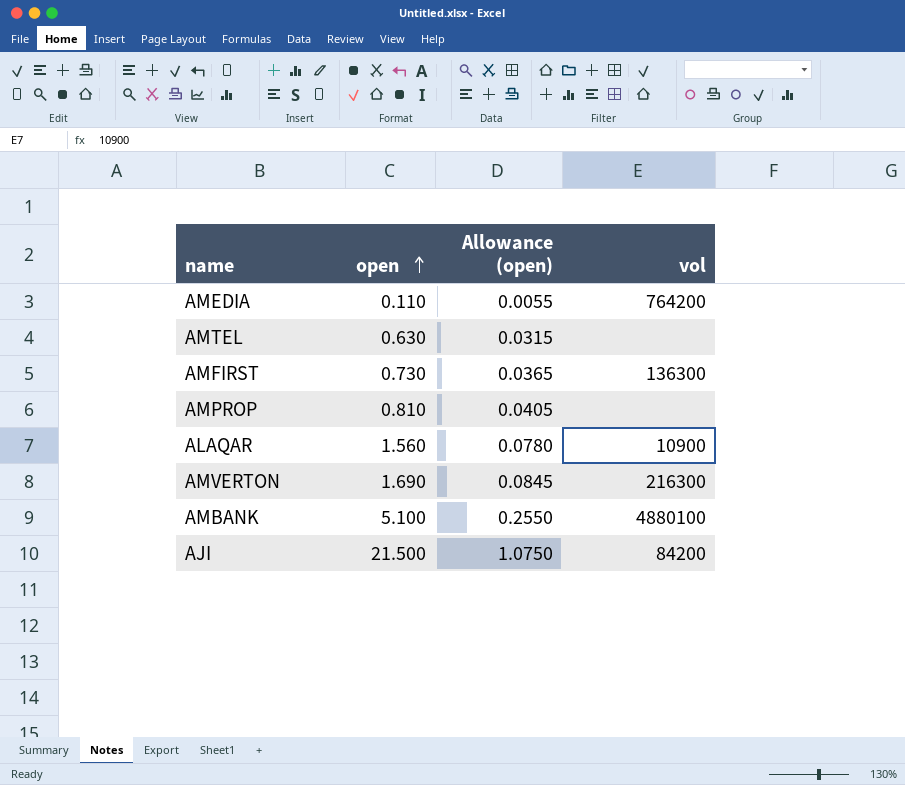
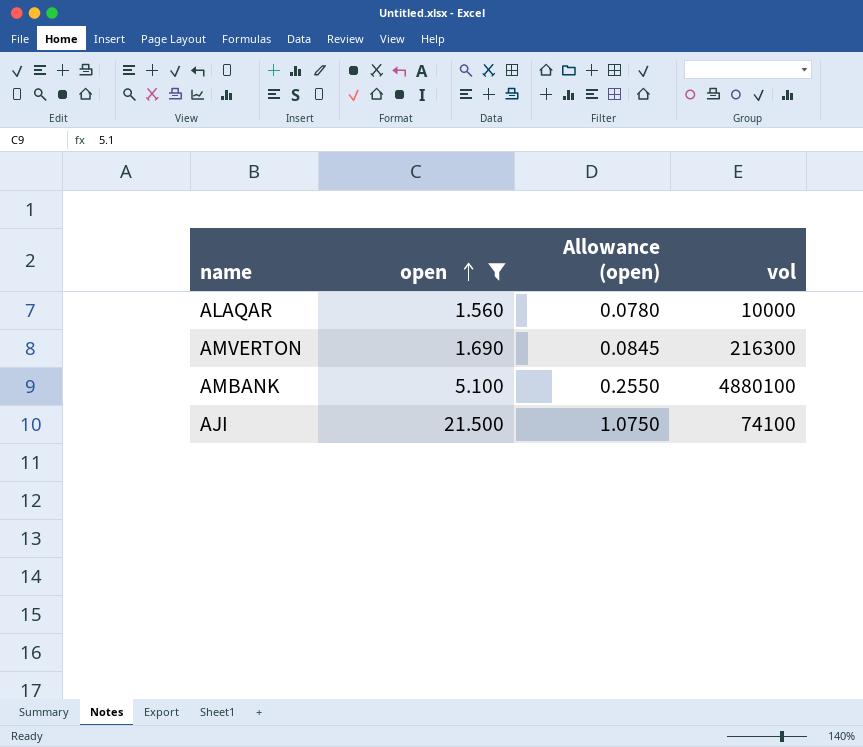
filter: none -> open >= 1.560
ALAQAR | vol: 10900 -> 10000
AJI | vol: 84200 -> 74100

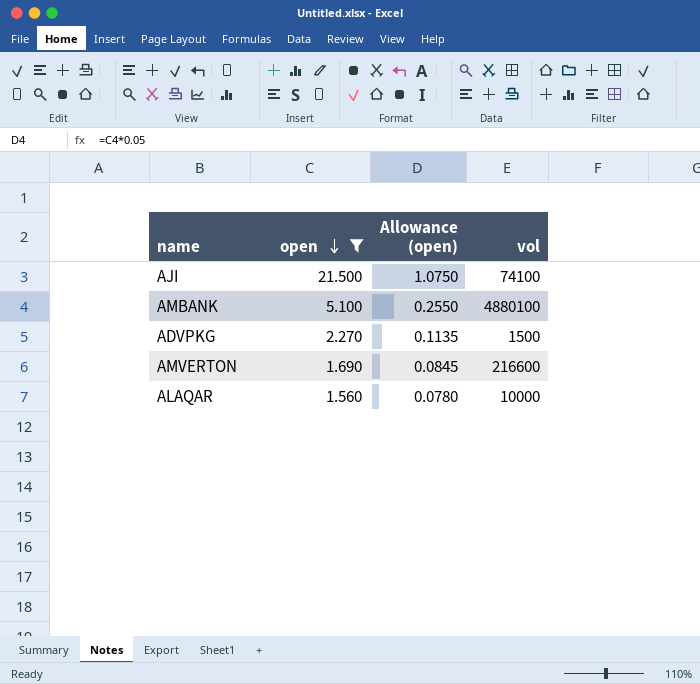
row order: open ascending -> open descending
row ADVPKG: none -> 2.270 | 0.1135 | 1500
AMVERTON | vol: 216300 -> 216600

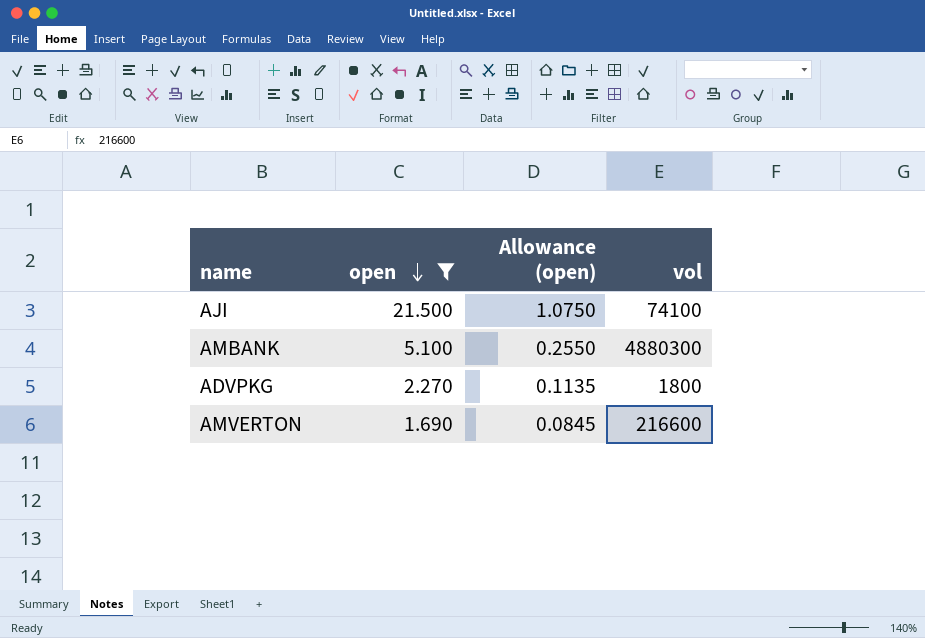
row ALAQAR: 1.560 | 0.0780 | 10000 -> none
AMBANK | vol: 4880100 -> 4880300
ADVPKG | vol: 1500 -> 1800

